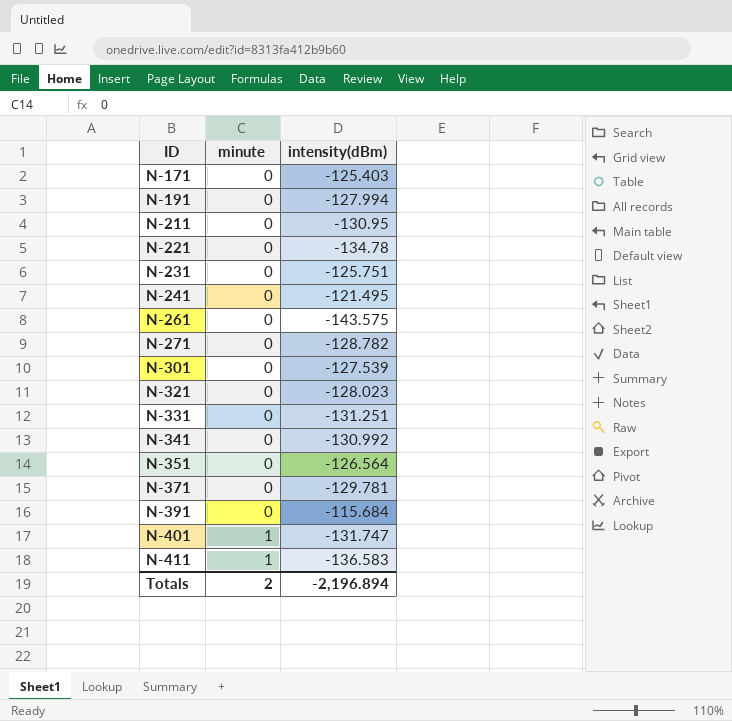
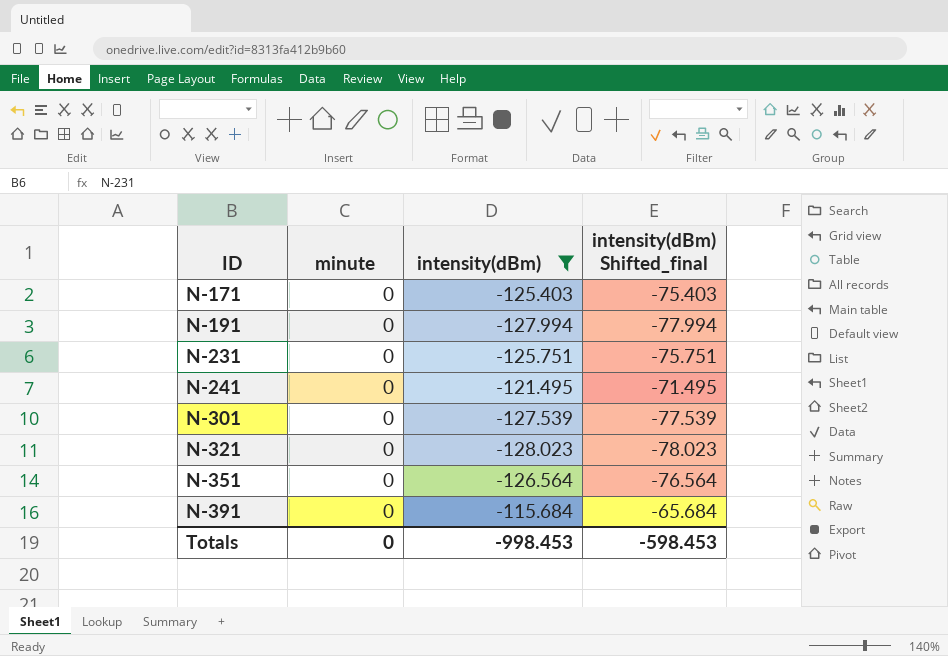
filter: none -> intensity(dBm) >= -128.023
column intensity(dBm) Shifted_final | formula: none -> [intensity(dBm)] + 50
Totals | minute: 2 -> 0
Totals | intensity(dBm): -2,196.894 -> -998.453

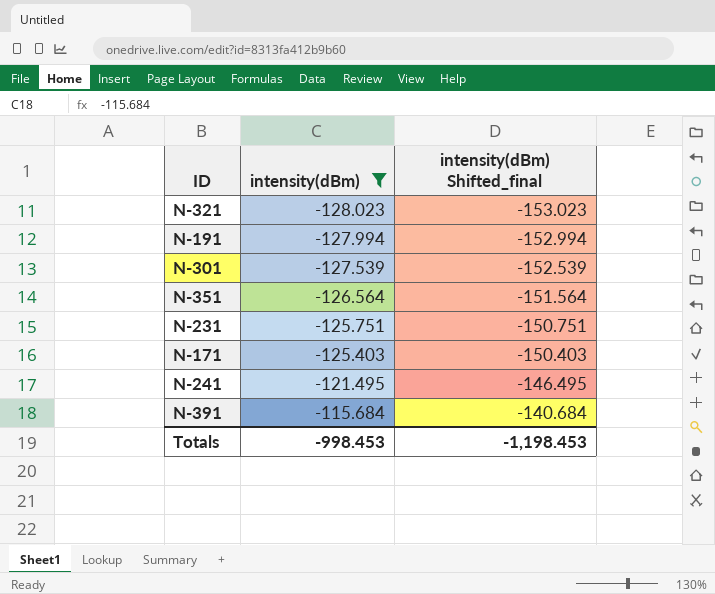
row order: ID ascending -> intensity(dBm) ascending
column minute | position: 2 -> none
column intensity(dBm) Shifted_final | formula: [intensity(dBm)] + 50 -> [intensity(dBm)] - 25
Totals | intensity(dBm) Shifted_final: -598.453 -> -1,198.453

